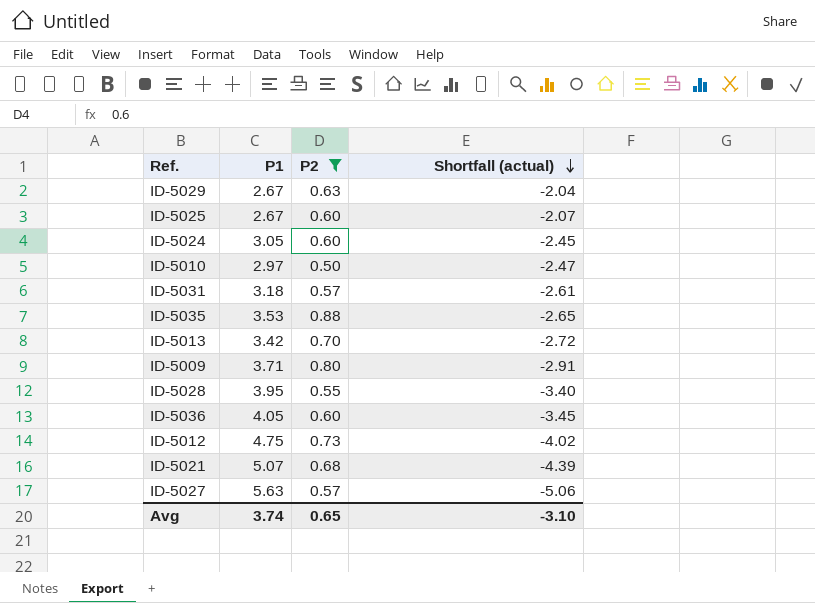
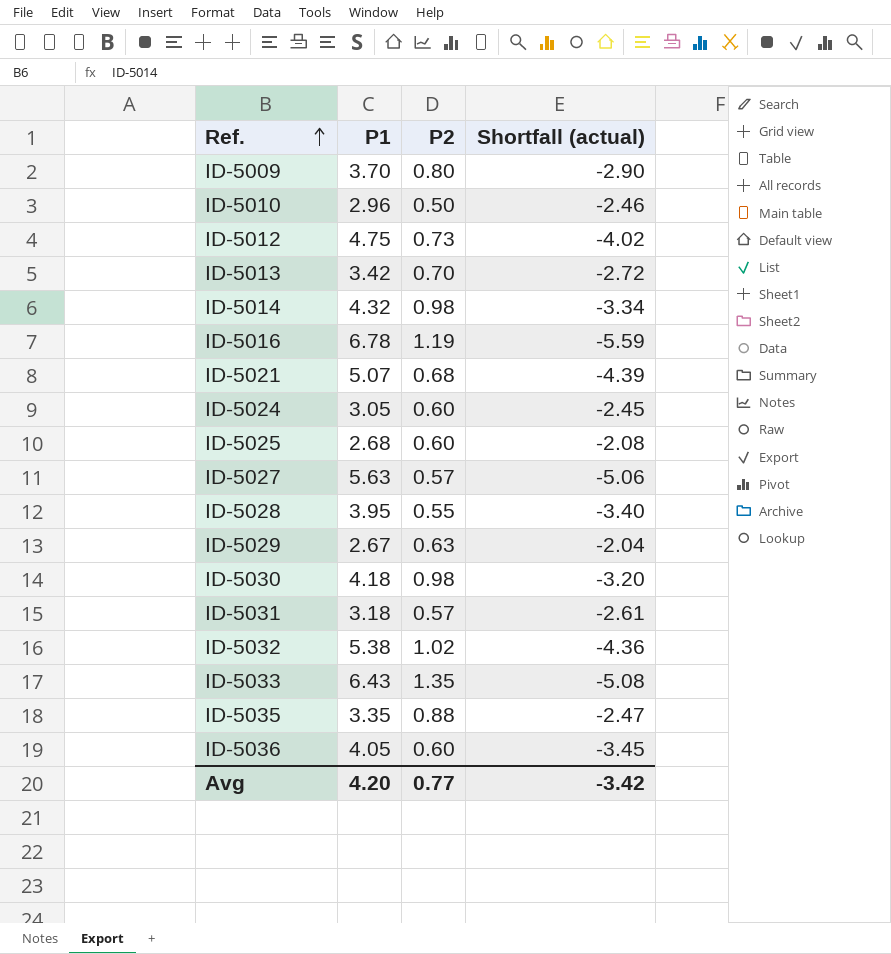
filter: P2 <= 0.88 -> none
row order: Shortfall (actual) descending -> Ref. ascending
ID-5009 | P1: 3.71 -> 3.70
ID-5009 | Shortfall (actual): -2.91 -> -2.90
ID-5010 | P1: 2.97 -> 2.96
ID-5010 | Shortfall (actual): -2.47 -> -2.46
ID-5025 | P1: 2.67 -> 2.68
ID-5025 | Shortfall (actual): -2.07 -> -2.08
ID-5035 | P1: 3.53 -> 3.35
ID-5035 | Shortfall (actual): -2.65 -> -2.47
Avg | P1: 3.74 -> 4.20
Avg | P2: 0.65 -> 0.77
Avg | Shortfall (actual): -3.10 -> -3.42

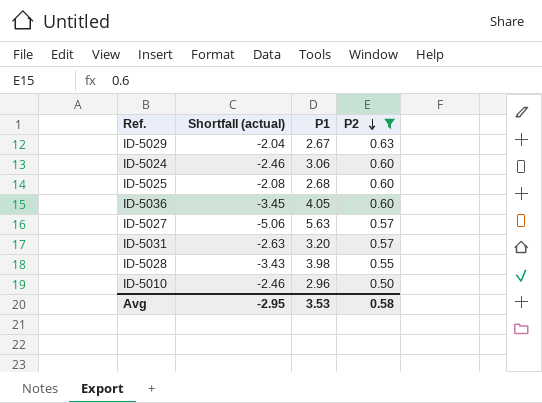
filter: none -> P2 <= 0.63
row order: Ref. ascending -> P2 descending
column Shortfall (actual) | position: 4 -> 2
ID-5024 | Shortfall (actual): -2.45 -> -2.46
ID-5024 | P1: 3.05 -> 3.06
ID-5031 | Shortfall (actual): -2.61 -> -2.63
ID-5031 | P1: 3.18 -> 3.20
ID-5028 | Shortfall (actual): -3.40 -> -3.43
ID-5028 | P1: 3.95 -> 3.98
Avg | Shortfall (actual): -3.42 -> -2.95
Avg | P1: 4.20 -> 3.53
Avg | P2: 0.77 -> 0.58

